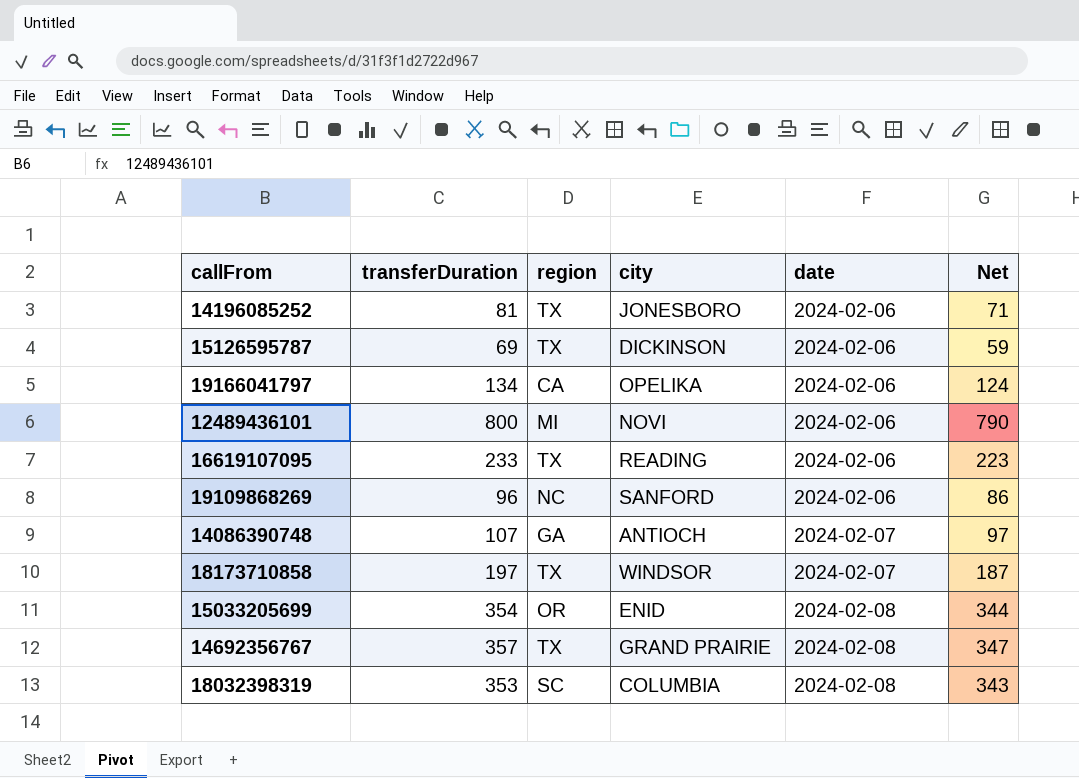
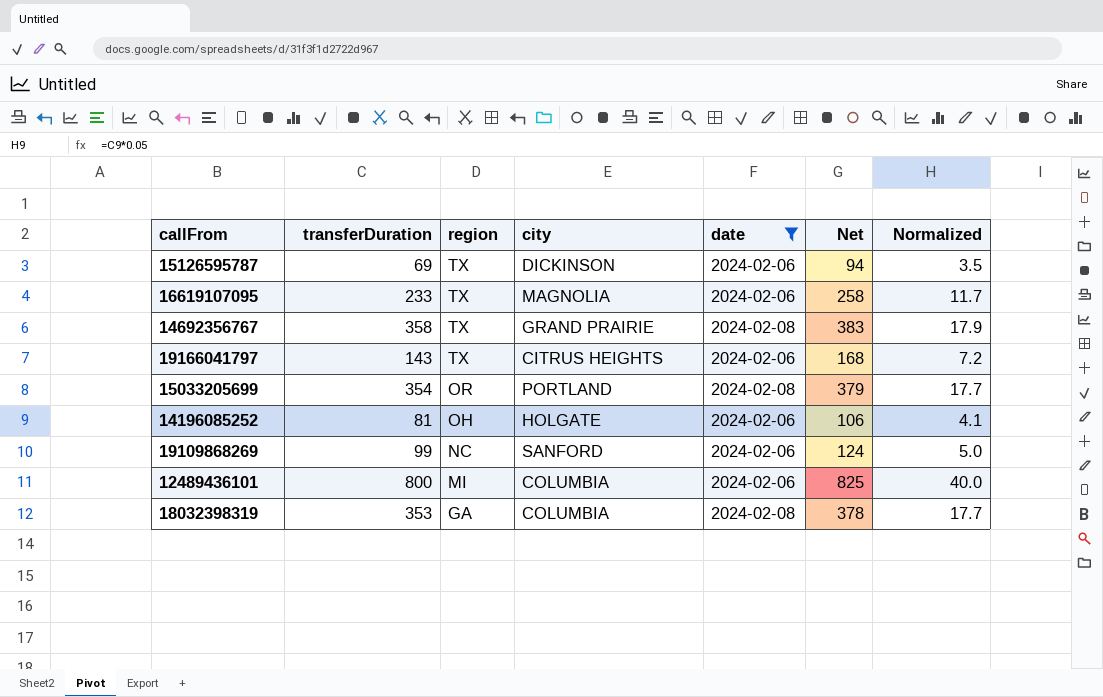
filter: none -> date != 2024-02-07
row order: date ascending -> region descending
column Net | formula: [transferDuration] - 10 -> [transferDuration] + 25
column Normalized | formula: none -> [transferDuration] * 0.05
16619107095 | city: READING -> MAGNOLIA
14692356767 | transferDuration: 357 -> 358
19166041797 | transferDuration: 134 -> 143
19166041797 | region: CA -> TX
19166041797 | city: OPELIKA -> CITRUS HEIGHTS
15033205699 | city: ENID -> PORTLAND
14196085252 | region: TX -> OH
14196085252 | city: JONESBORO -> HOLGATE
19109868269 | transferDuration: 96 -> 99
12489436101 | city: NOVI -> COLUMBIA
18032398319 | region: SC -> GA

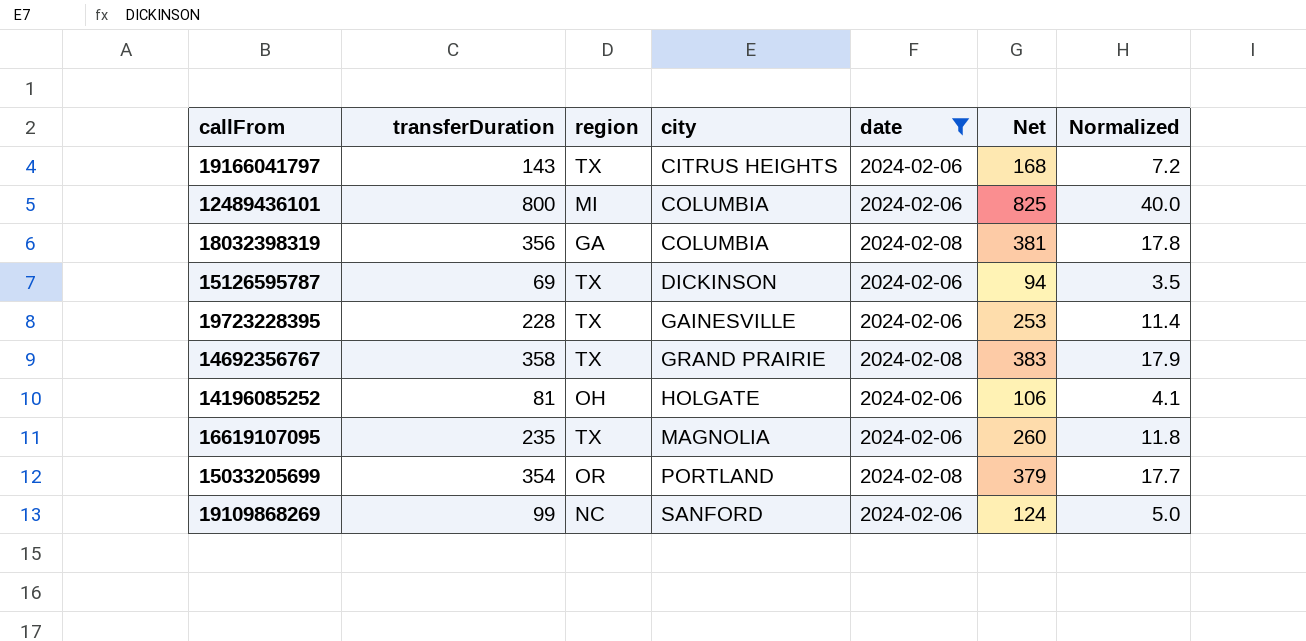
row order: region descending -> city ascending
18032398319 | transferDuration: 353 -> 356
18032398319 | Net: 378 -> 381
18032398319 | Normalized: 17.7 -> 17.8
row 19723228395: none -> 228 | TX | GAINESVILLE | 2024-02-06 | 253 | 11.4
16619107095 | transferDuration: 233 -> 235
16619107095 | Net: 258 -> 260
16619107095 | Normalized: 11.7 -> 11.8

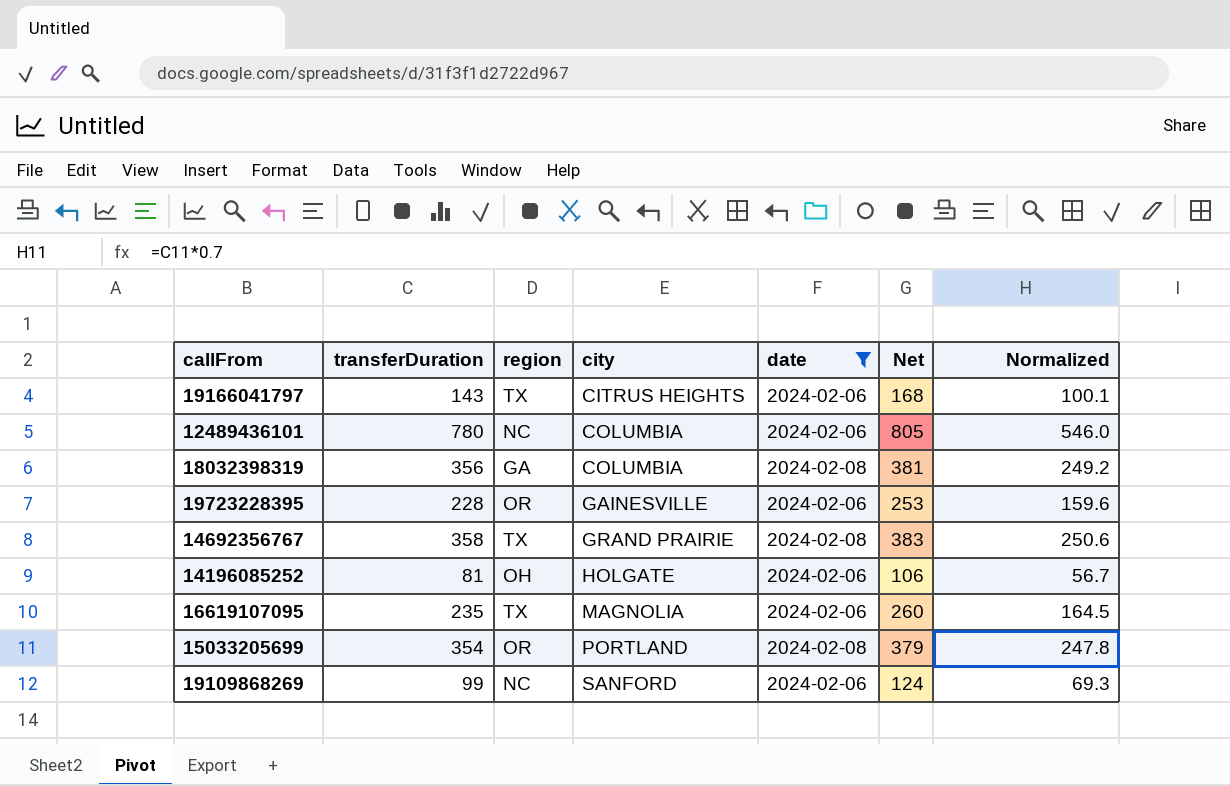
column Normalized | formula: [transferDuration] * 0.05 -> [transferDuration] * 0.7
row 15126595787: 69 | TX | DICKINSON | 2024-02-06 | 94 | 3.5 -> none
12489436101 | transferDuration: 800 -> 780
12489436101 | region: MI -> NC
12489436101 | Net: 825 -> 805
19723228395 | region: TX -> OR

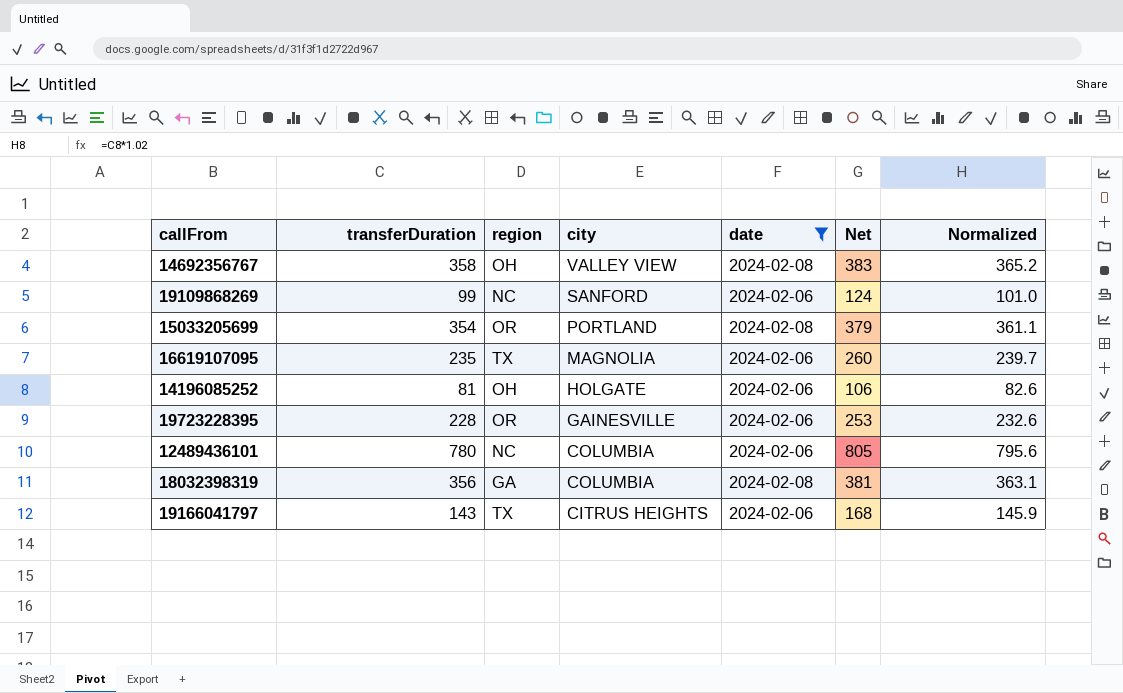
row order: city ascending -> city descending
column Normalized | formula: [transferDuration] * 0.7 -> [transferDuration] * 1.02
14692356767 | region: TX -> OH
14692356767 | city: GRAND PRAIRIE -> VALLEY VIEW

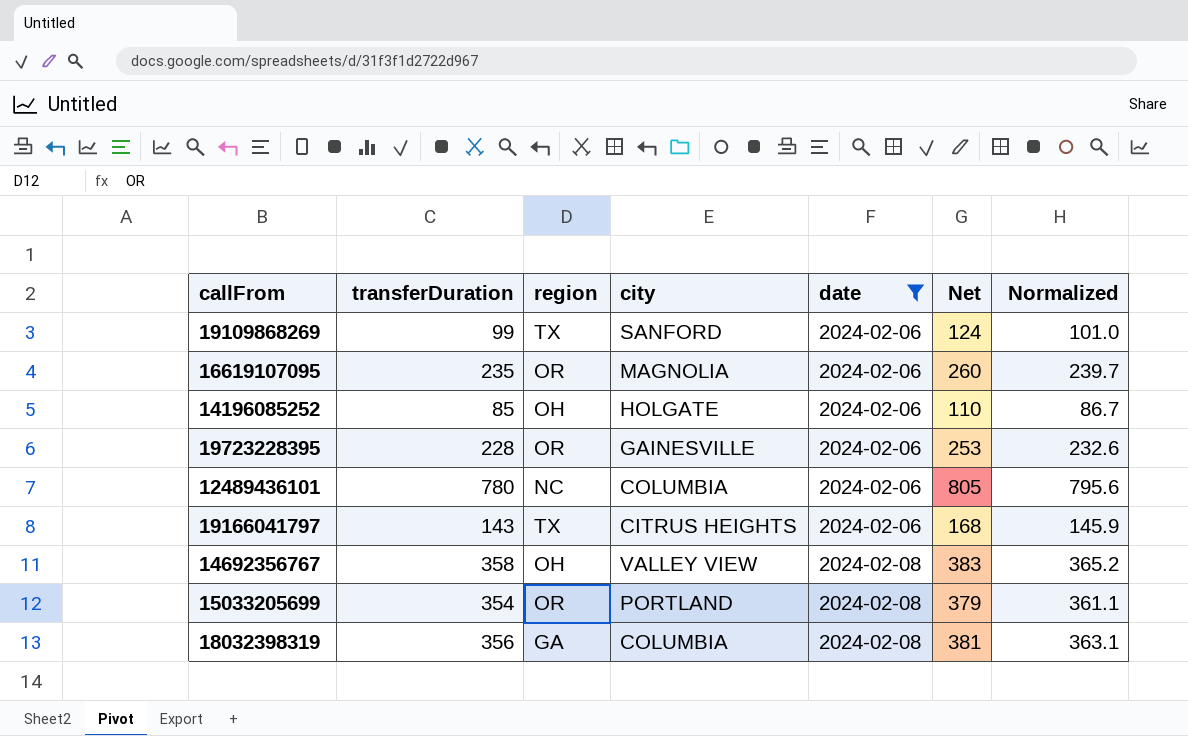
row order: city descending -> date ascending
19109868269 | region: NC -> TX
16619107095 | region: TX -> OR
14196085252 | transferDuration: 81 -> 85
14196085252 | Net: 106 -> 110
14196085252 | Normalized: 82.6 -> 86.7

